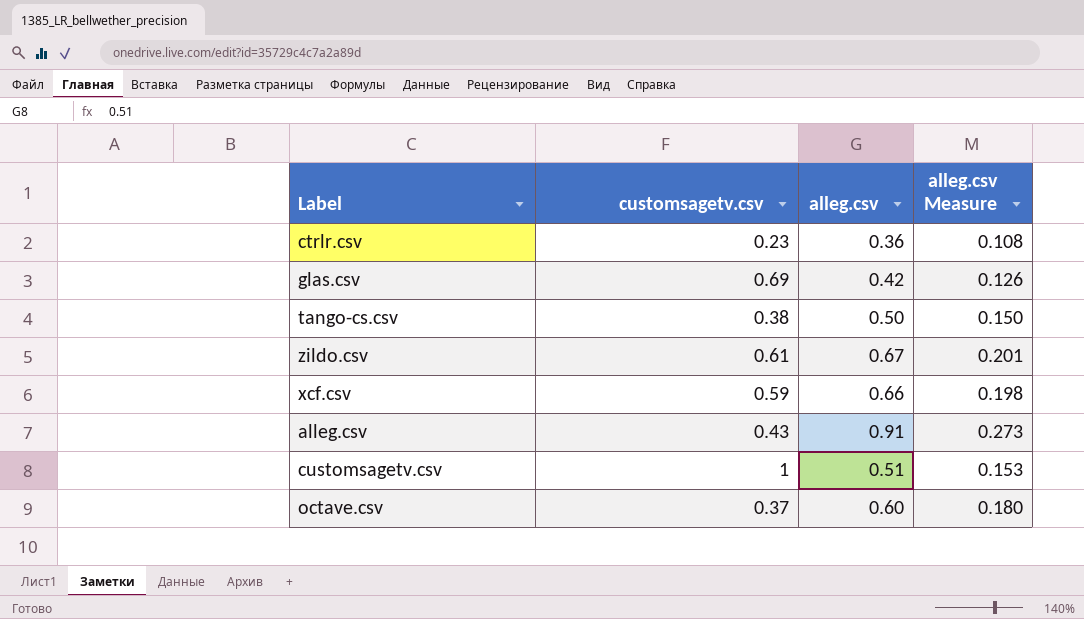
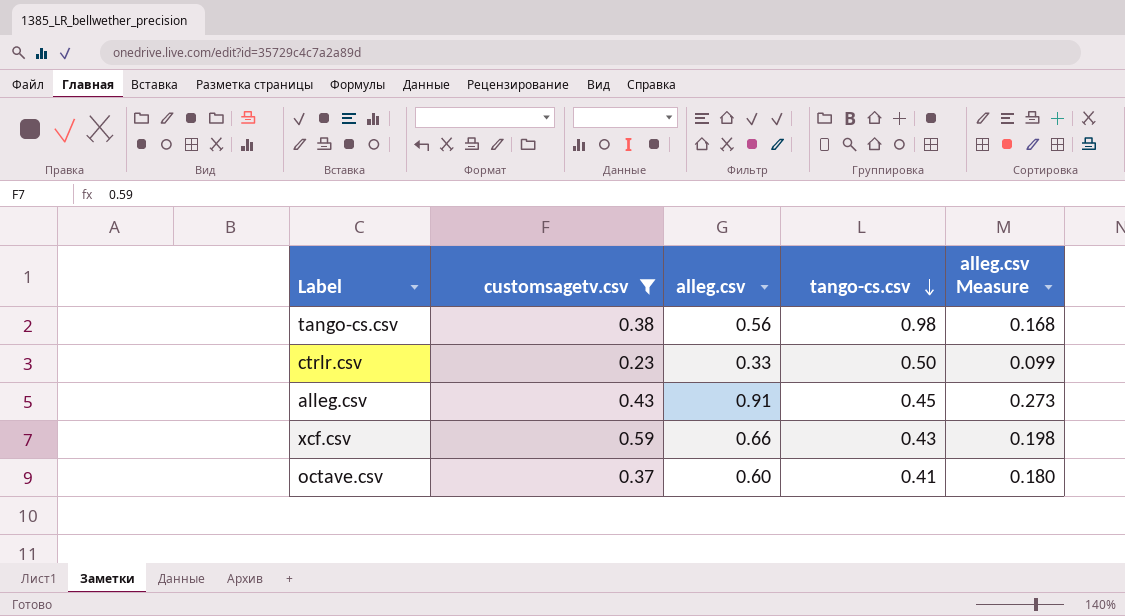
filter: none -> customsagetv.csv <= 0.59
row order: none -> tango-cs.csv descending
column tango-cs.csv | position: none -> 4
tango-cs.csv | alleg.csv: 0.50 -> 0.56
tango-cs.csv | alleg.csv Measure: 0.150 -> 0.168
ctrlr.csv | alleg.csv: 0.36 -> 0.33
ctrlr.csv | alleg.csv Measure: 0.108 -> 0.099

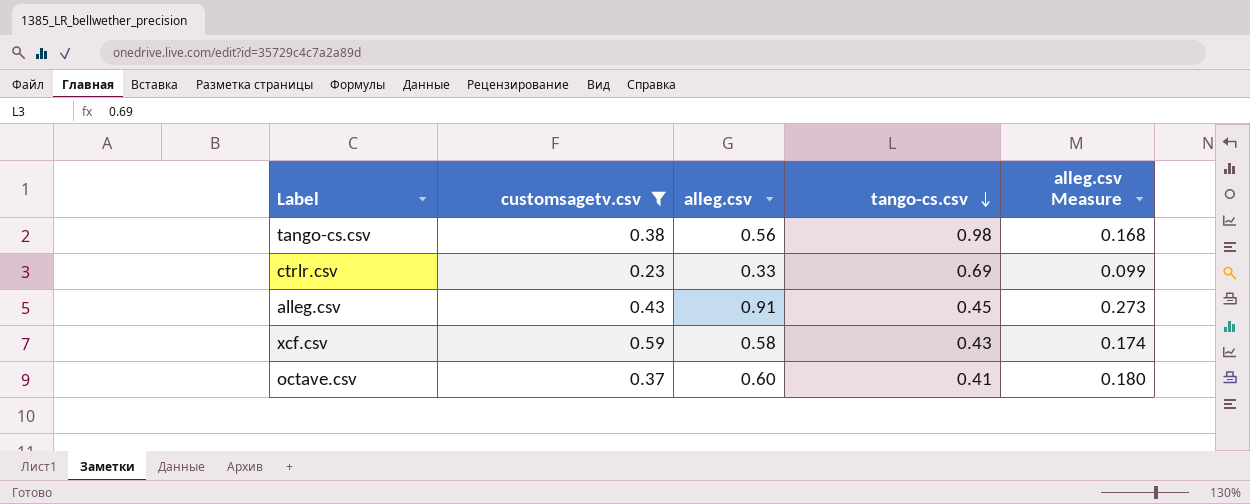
ctrlr.csv | tango-cs.csv: 0.50 -> 0.69
xcf.csv | alleg.csv: 0.66 -> 0.58
xcf.csv | alleg.csv Measure: 0.198 -> 0.174

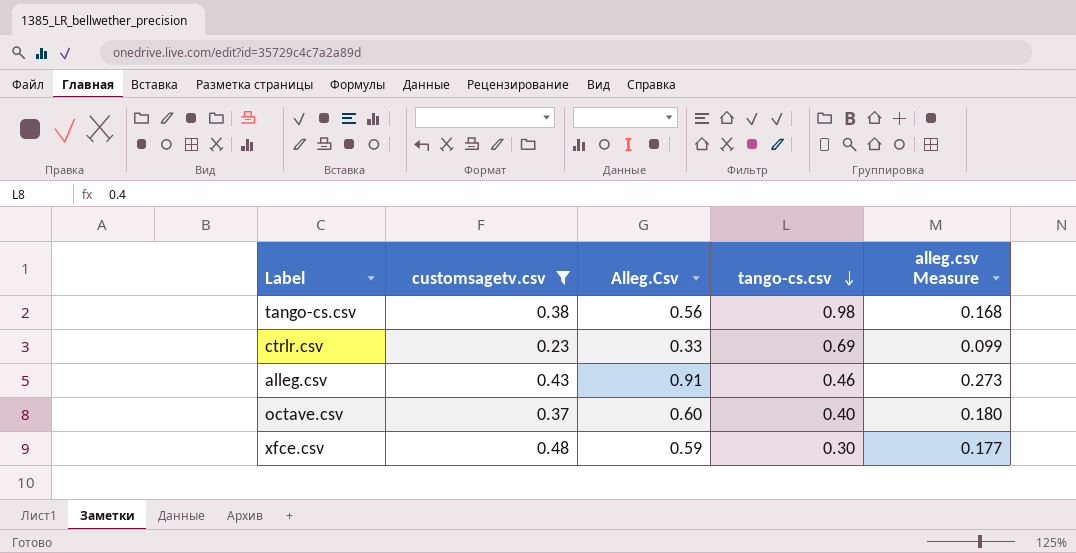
column name: alleg.csv -> Alleg.Csv
row xcf.csv: 0.59 | 0.58 | 0.43 | 0.174 -> none
alleg.csv | tango-cs.csv: 0.45 -> 0.46
octave.csv | tango-cs.csv: 0.41 -> 0.40
row xfce.csv: none -> 0.48 | 0.59 | 0.30 | 0.177

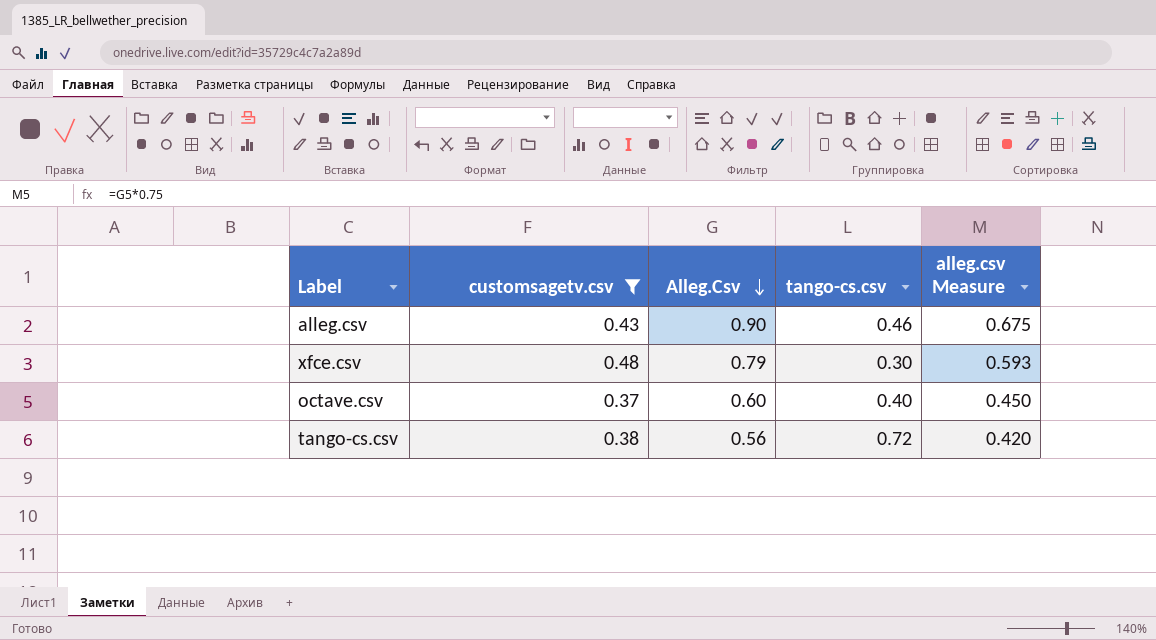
row order: tango-cs.csv descending -> Alleg.Csv descending
column alleg.csv Measure | formula: [Alleg.Csv] * 0.3 -> [Alleg.Csv] * 0.75
row ctrlr.csv: 0.23 | 0.33 | 0.69 | 0.099 -> none
alleg.csv | Alleg.Csv: 0.91 -> 0.90
xfce.csv | Alleg.Csv: 0.59 -> 0.79
tango-cs.csv | tango-cs.csv: 0.98 -> 0.72

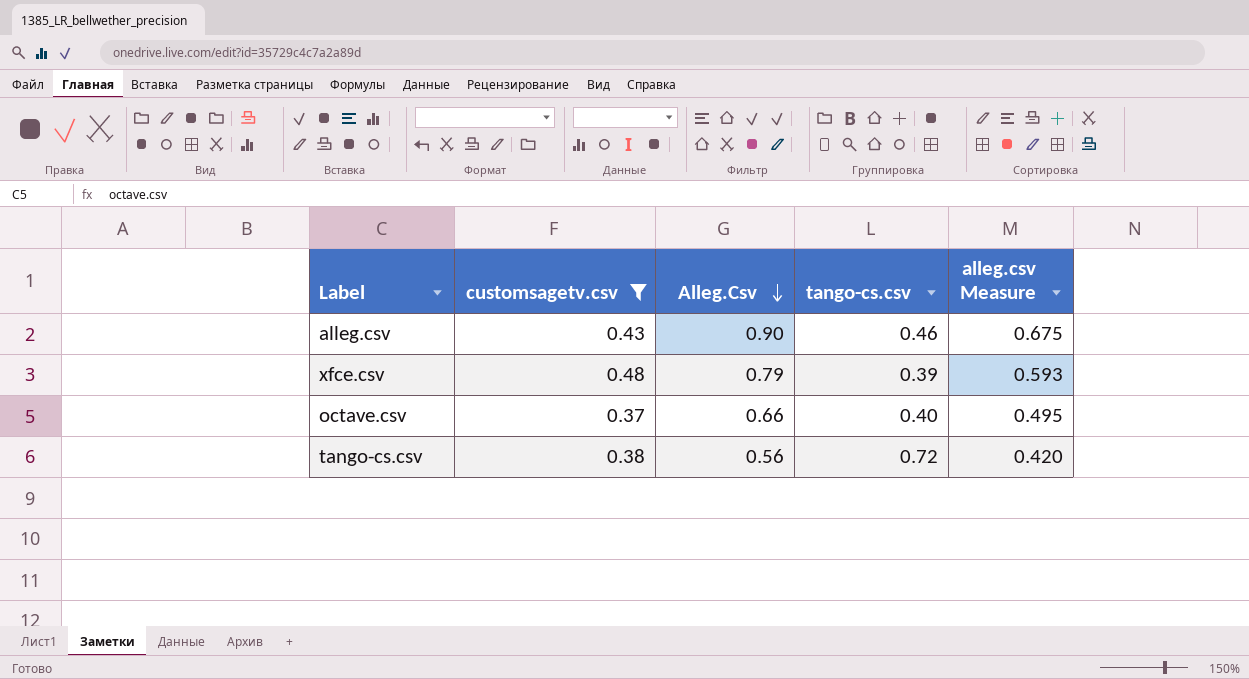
xfce.csv | tango-cs.csv: 0.30 -> 0.39
octave.csv | Alleg.Csv: 0.60 -> 0.66
octave.csv | alleg.csv Measure: 0.450 -> 0.495

